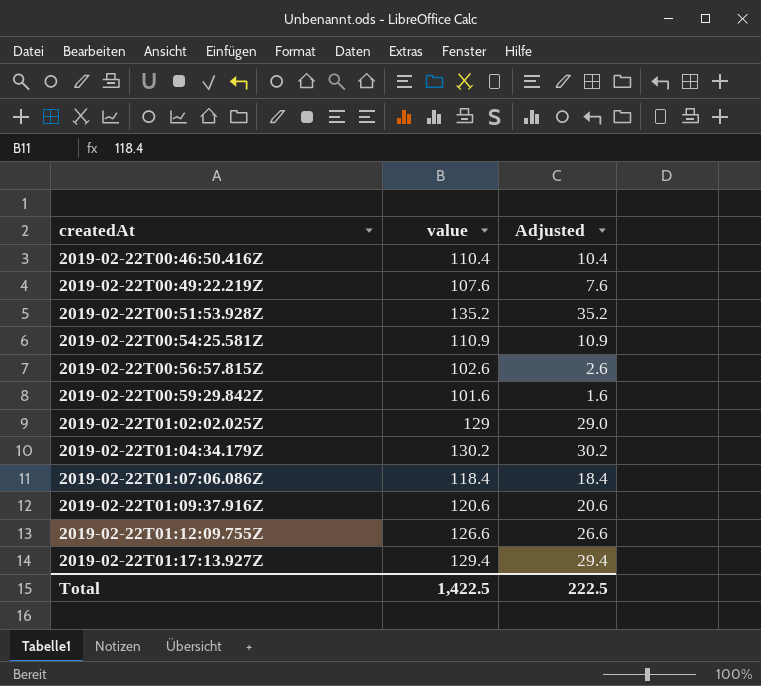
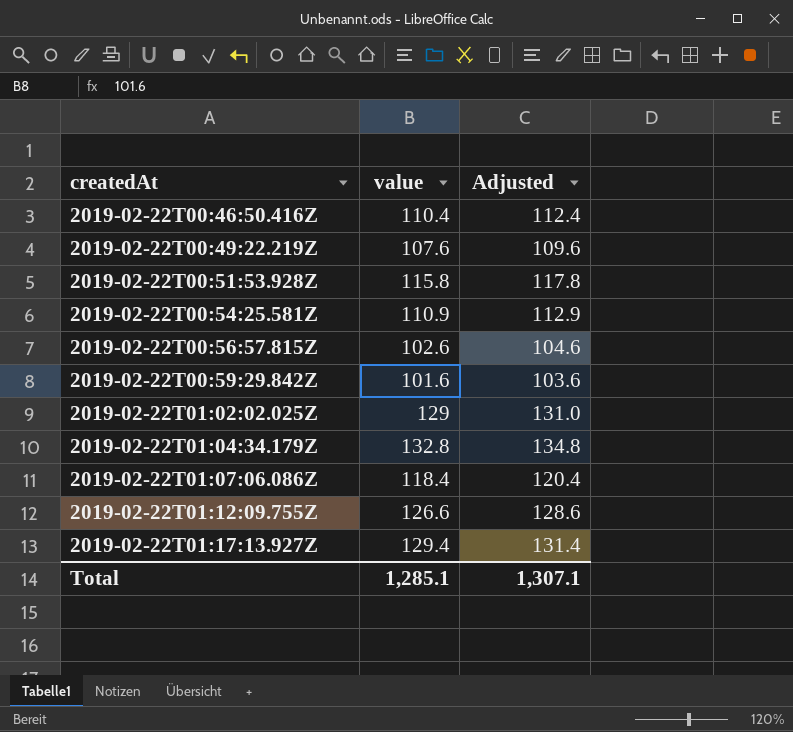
column Adjusted | formula: [value] - 100 -> [value] + 2
row 2019-02-22T01:09:37.916Z: 120.6 | 20.6 -> none
2019-02-22T00:51:53.928Z | value: 135.2 -> 115.8
2019-02-22T01:04:34.179Z | value: 130.2 -> 132.8
Total | value: 1,422.5 -> 1,285.1
Total | Adjusted: 222.5 -> 1,307.1

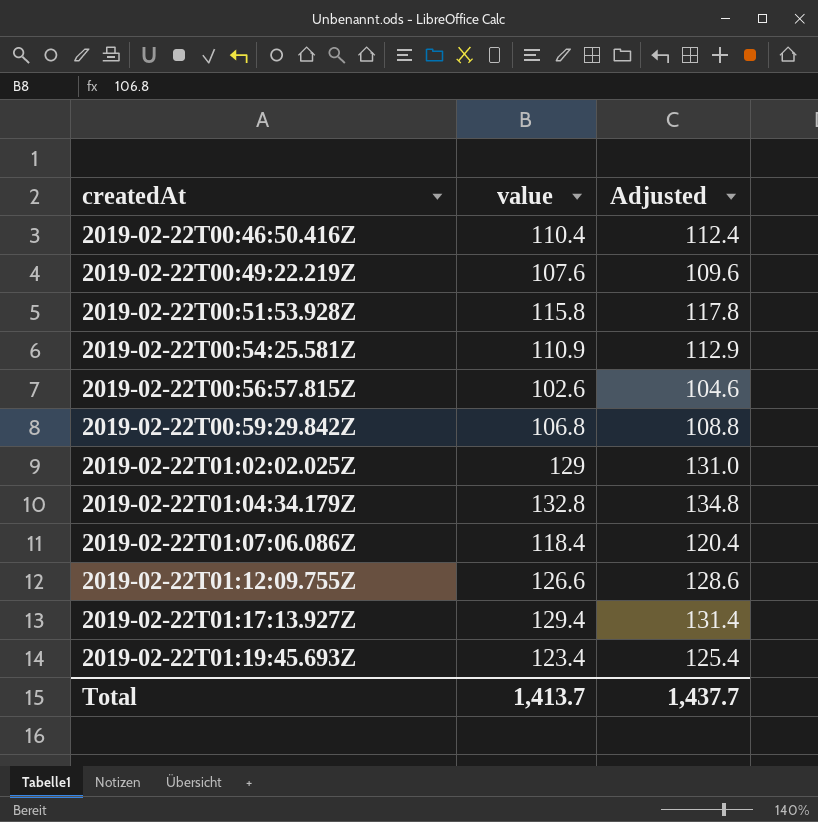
2019-02-22T00:59:29.842Z | value: 101.6 -> 106.8
2019-02-22T00:59:29.842Z | Adjusted: 103.6 -> 108.8
row 2019-02-22T01:19:45.693Z: none -> 123.4 | 125.4
Total | value: 1,285.1 -> 1,413.7
Total | Adjusted: 1,307.1 -> 1,437.7

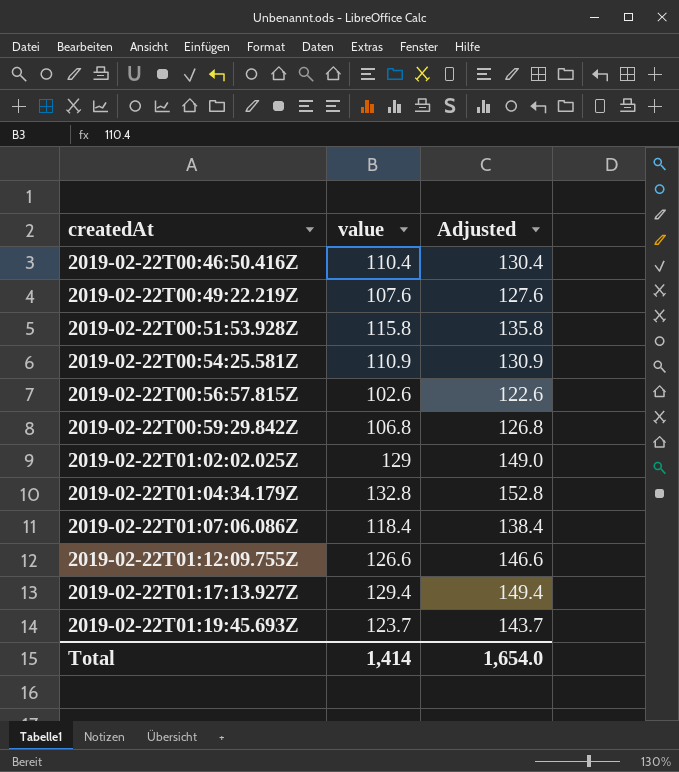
column Adjusted | formula: [value] + 2 -> [value] + 20
2019-02-22T01:19:45.693Z | value: 123.4 -> 123.7
Total | value: 1,413.7 -> 1,414
Total | Adjusted: 1,437.7 -> 1,654.0

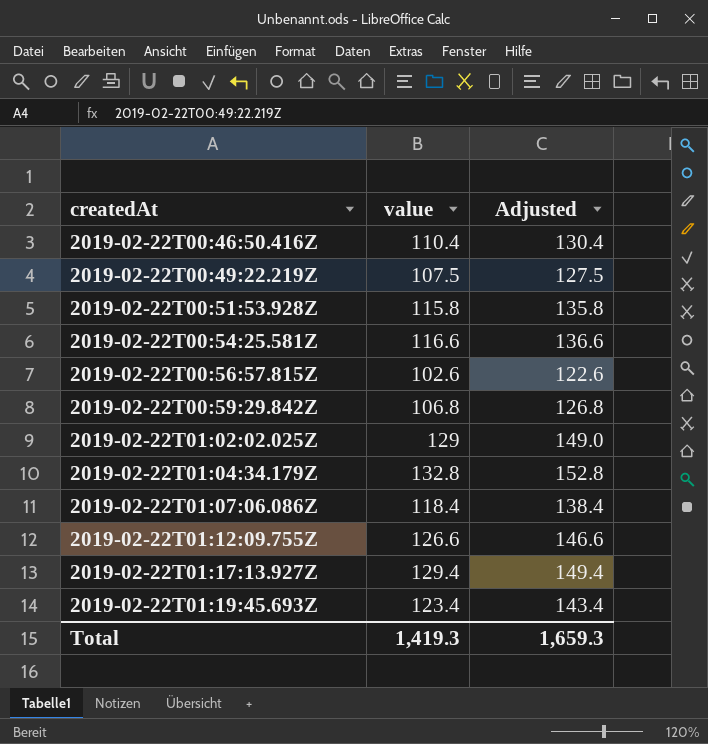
2019-02-22T00:49:22.219Z | value: 107.6 -> 107.5
2019-02-22T00:49:22.219Z | Adjusted: 127.6 -> 127.5
2019-02-22T00:54:25.581Z | value: 110.9 -> 116.6
2019-02-22T00:54:25.581Z | Adjusted: 130.9 -> 136.6
2019-02-22T01:19:45.693Z | value: 123.7 -> 123.4
2019-02-22T01:19:45.693Z | Adjusted: 143.7 -> 143.4
Total | value: 1,414 -> 1,419.3
Total | Adjusted: 1,654.0 -> 1,659.3

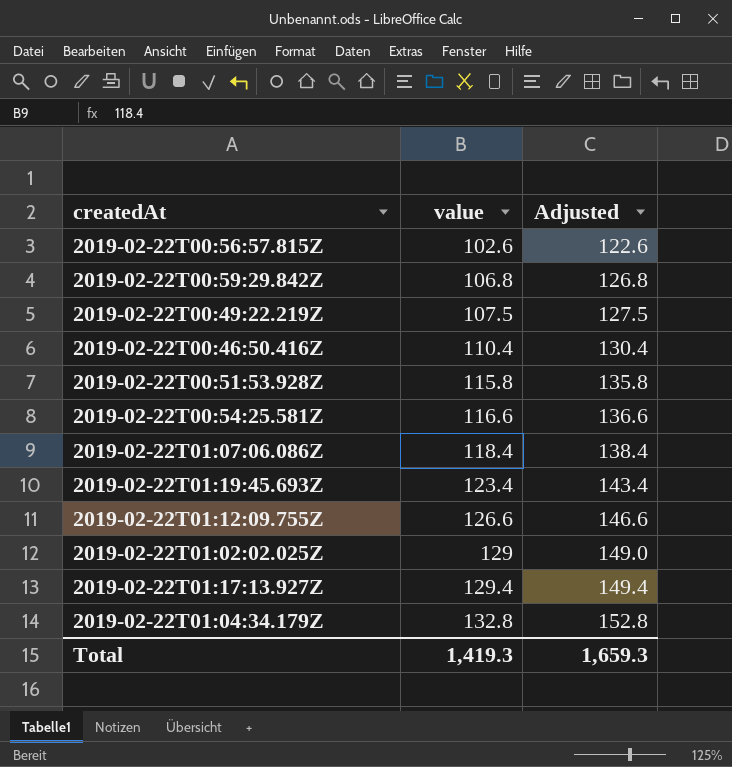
row order: createdAt ascending -> value ascending

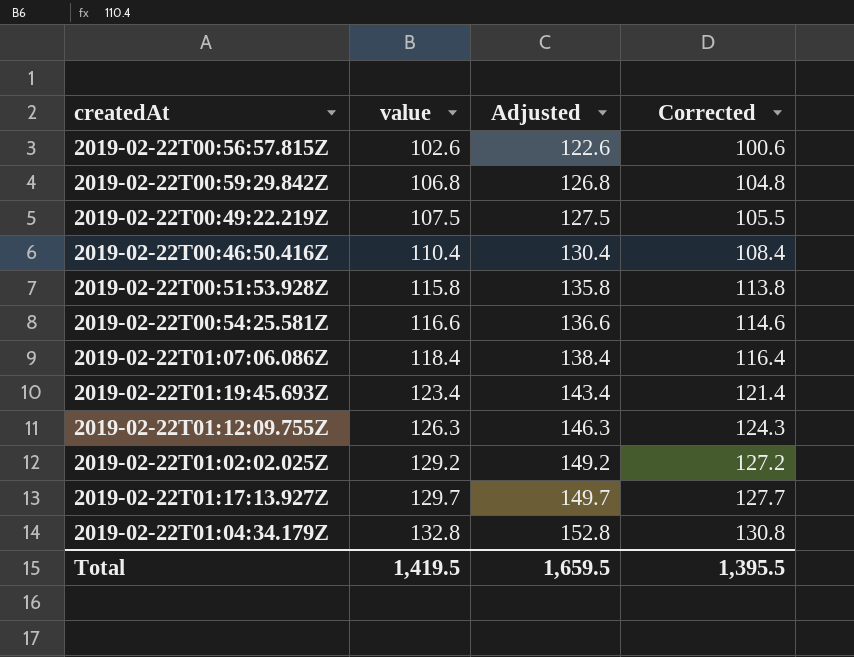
column Corrected | formula: none -> [value] - 2
2019-02-22T01:12:09.755Z | value: 126.6 -> 126.3
2019-02-22T01:12:09.755Z | Adjusted: 146.6 -> 146.3
2019-02-22T01:02:02.025Z | value: 129 -> 129.2
2019-02-22T01:02:02.025Z | Adjusted: 149.0 -> 149.2
2019-02-22T01:17:13.927Z | value: 129.4 -> 129.7
2019-02-22T01:17:13.927Z | Adjusted: 149.4 -> 149.7
Total | value: 1,419.3 -> 1,419.5
Total | Adjusted: 1,659.3 -> 1,659.5

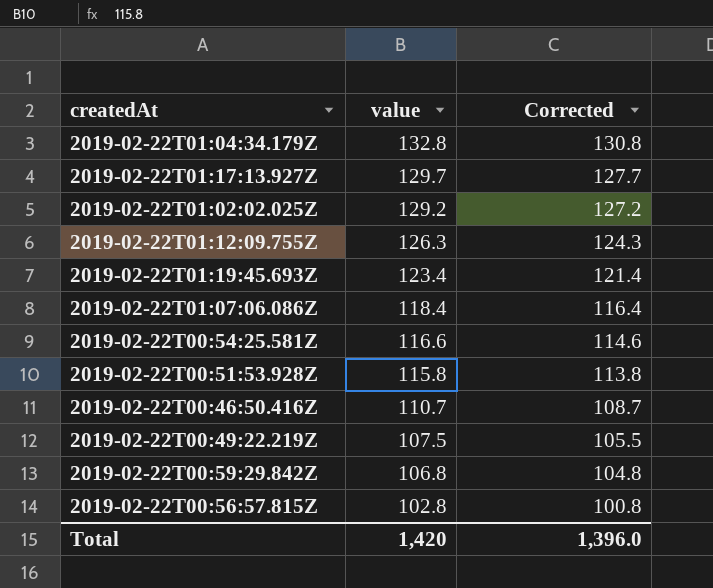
row order: value ascending -> value descending
column Adjusted | formula: [value] + 20 -> none
2019-02-22T00:46:50.416Z | value: 110.4 -> 110.7
2019-02-22T00:46:50.416Z | Corrected: 108.4 -> 108.7
2019-02-22T00:56:57.815Z | value: 102.6 -> 102.8
2019-02-22T00:56:57.815Z | Corrected: 100.6 -> 100.8
Total | value: 1,419.5 -> 1,420
Total | Corrected: 1,395.5 -> 1,396.0

